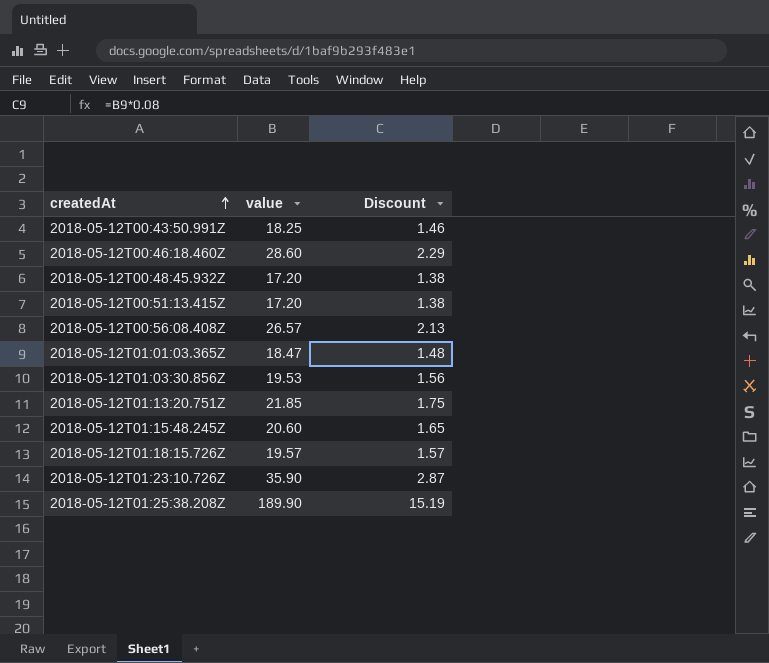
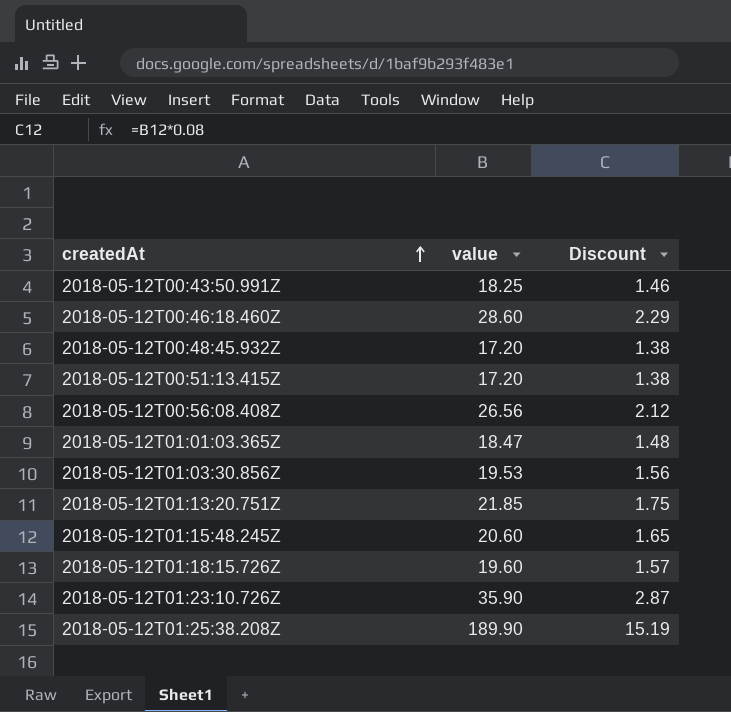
2018-05-12T00:56:08.408Z | value: 26.57 -> 26.56
2018-05-12T00:56:08.408Z | Discount: 2.13 -> 2.12
2018-05-12T01:18:15.726Z | value: 19.57 -> 19.60

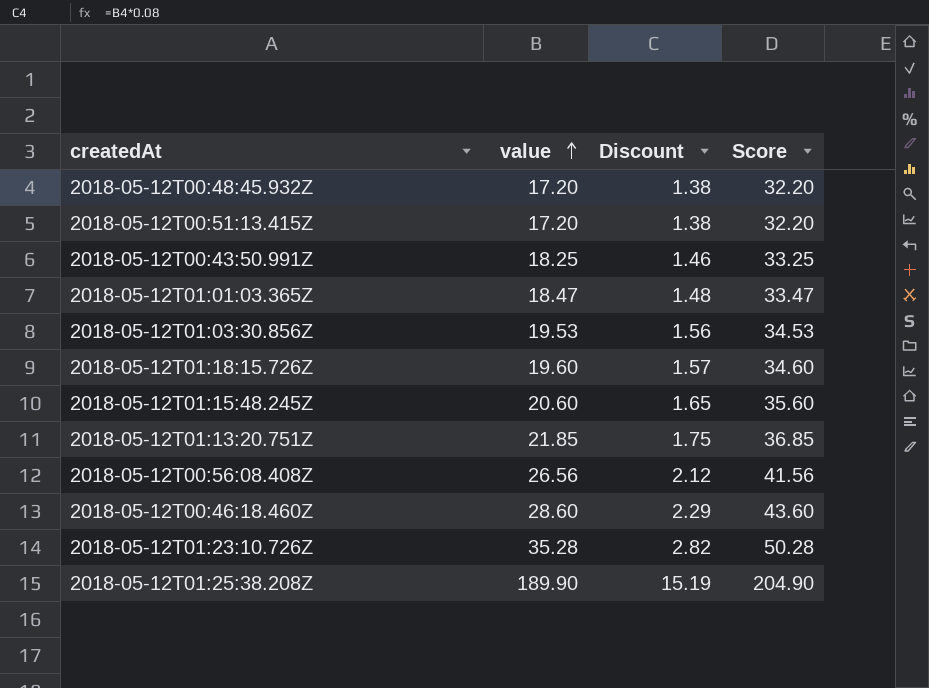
row order: createdAt ascending -> value ascending
column Score | formula: none -> [value] + 15
2018-05-12T01:23:10.726Z | value: 35.90 -> 35.28
2018-05-12T01:23:10.726Z | Discount: 2.87 -> 2.82

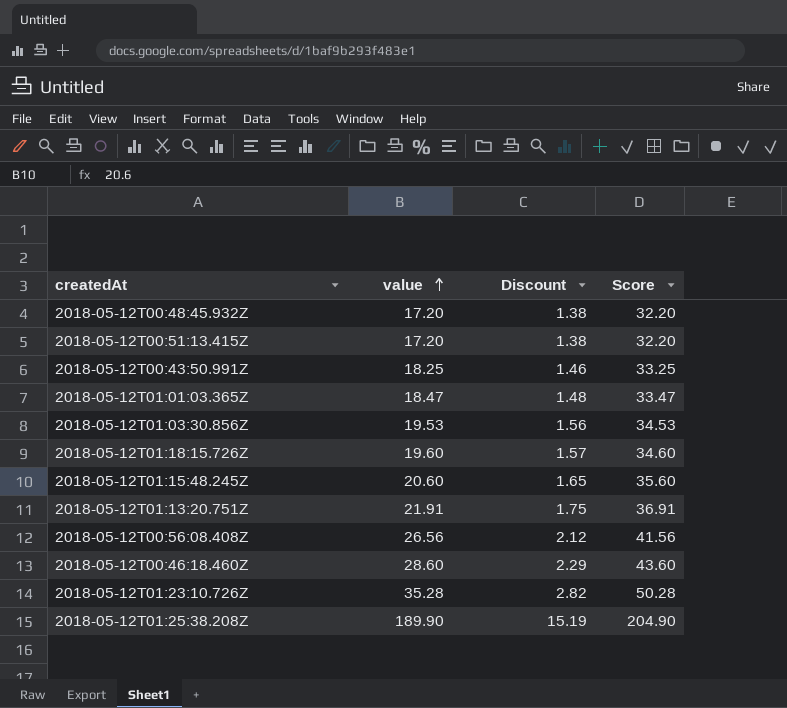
2018-05-12T01:13:20.751Z | value: 21.85 -> 21.91
2018-05-12T01:13:20.751Z | Score: 36.85 -> 36.91

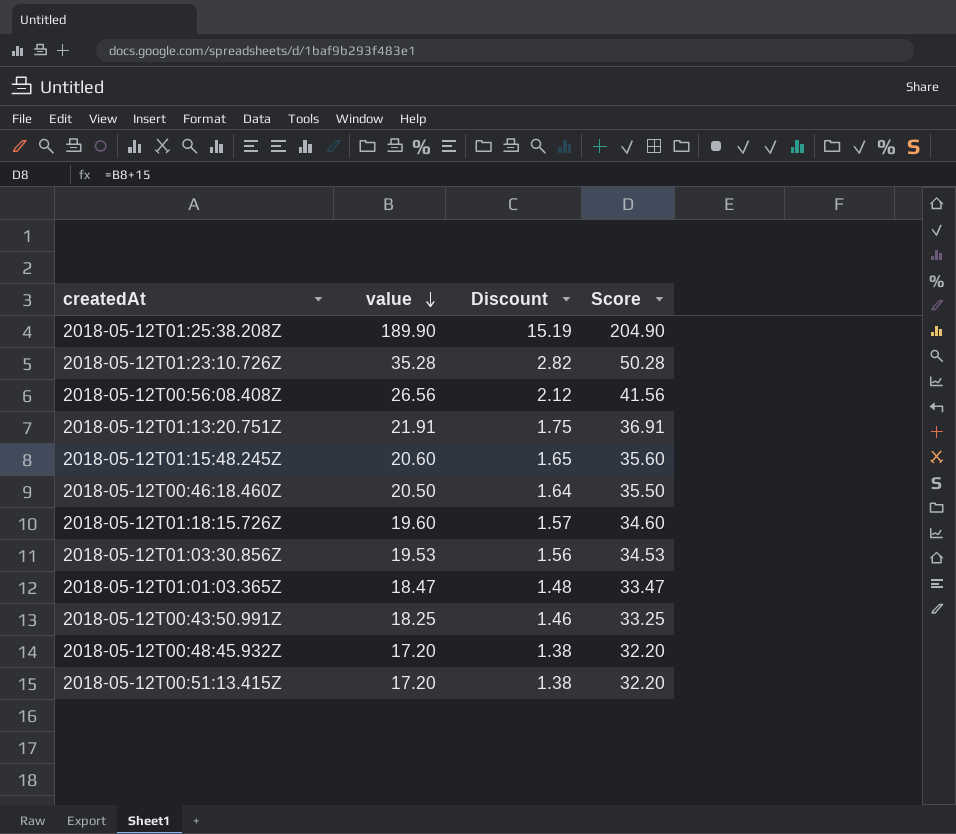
row order: value ascending -> value descending
2018-05-12T00:46:18.460Z | value: 28.60 -> 20.50
2018-05-12T00:46:18.460Z | Discount: 2.29 -> 1.64
2018-05-12T00:46:18.460Z | Score: 43.60 -> 35.50

